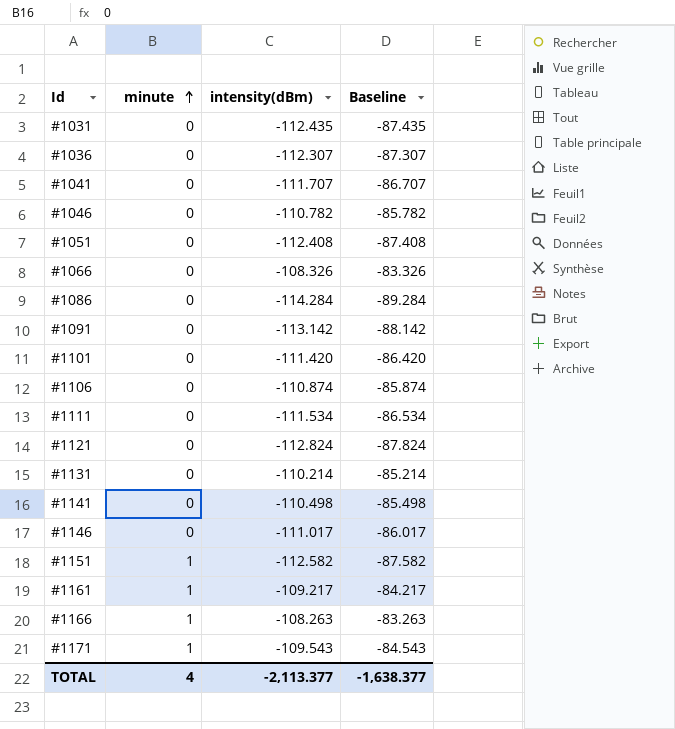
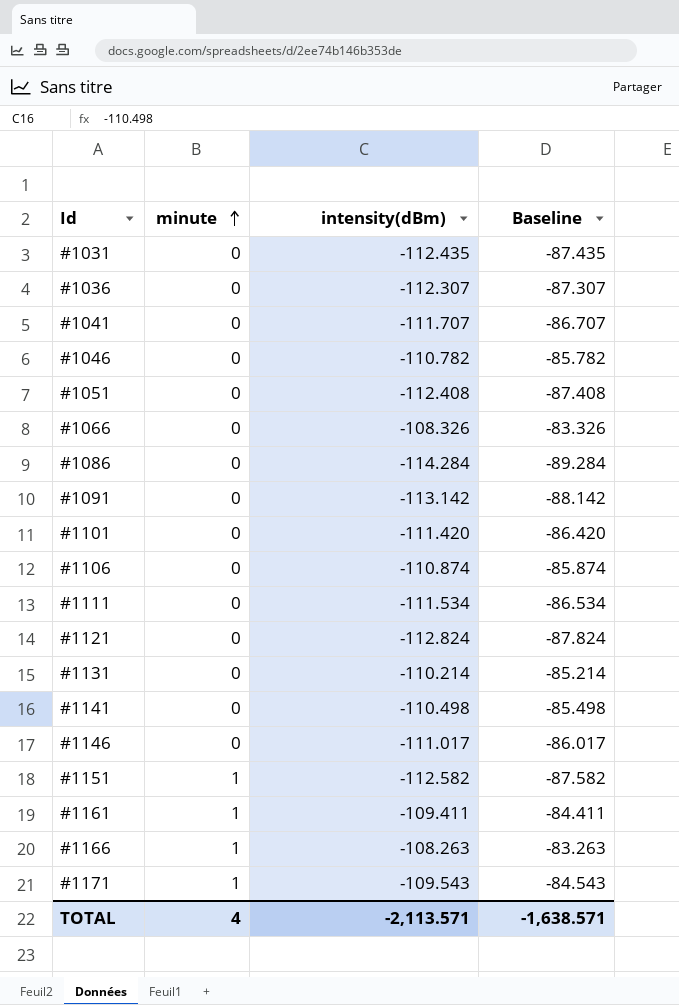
#1161 | intensity(dBm): -109.217 -> -109.411
#1161 | Baseline: -84.217 -> -84.411
TOTAL | intensity(dBm): -2,113.377 -> -2,113.571
TOTAL | Baseline: -1,638.377 -> -1,638.571

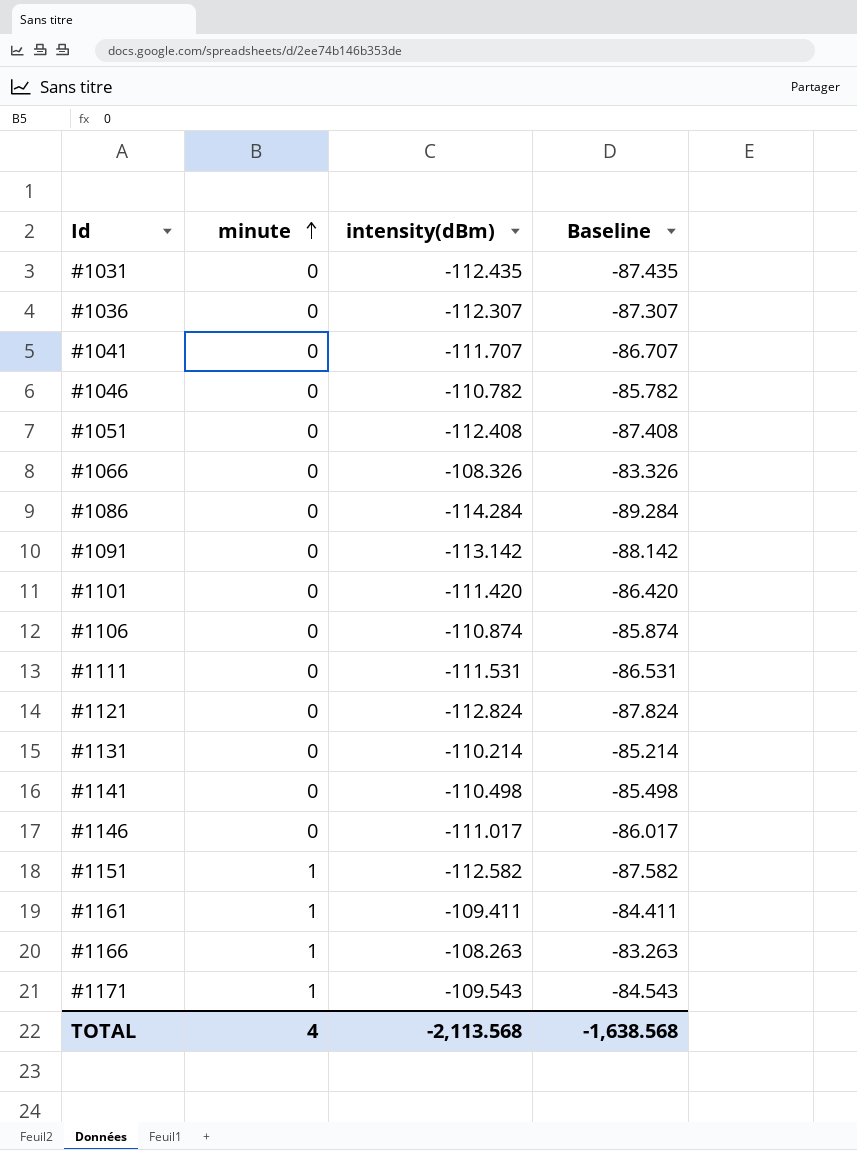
#1111 | intensity(dBm): -111.534 -> -111.531
#1111 | Baseline: -86.534 -> -86.531
TOTAL | intensity(dBm): -2,113.571 -> -2,113.568
TOTAL | Baseline: -1,638.571 -> -1,638.568

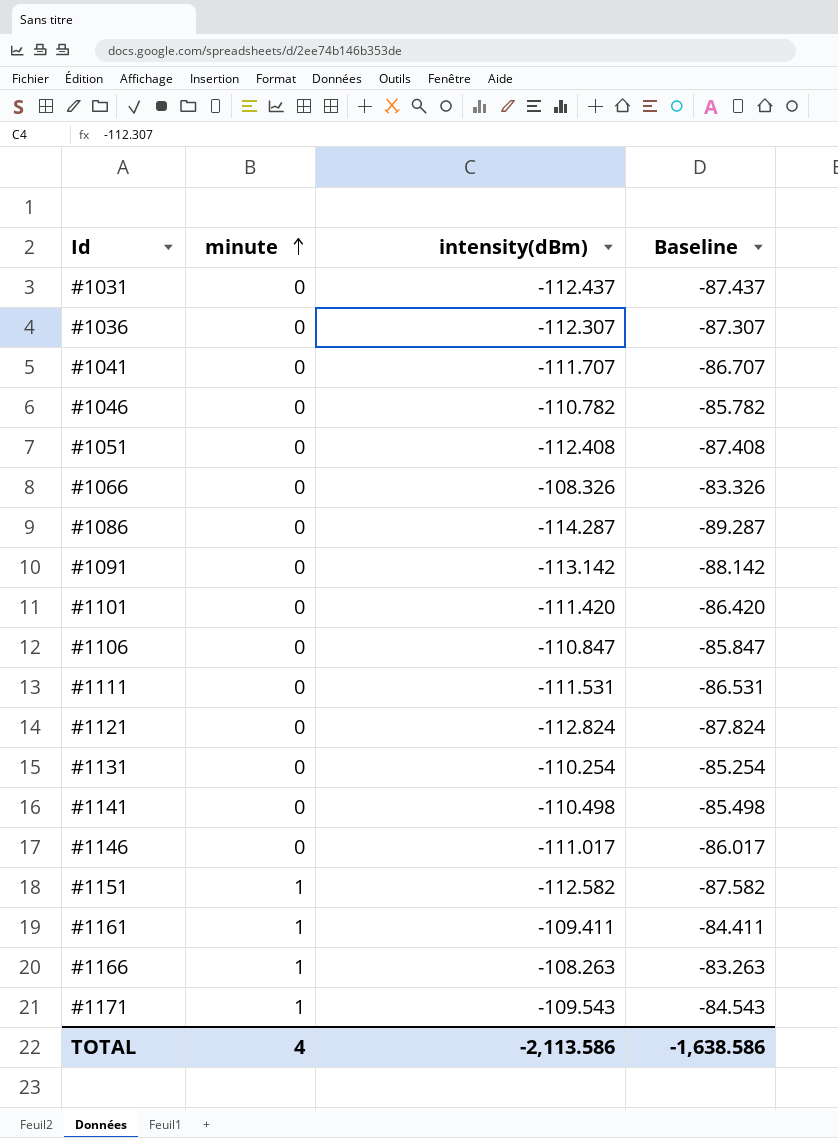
#1031 | intensity(dBm): -112.435 -> -112.437
#1031 | Baseline: -87.435 -> -87.437
#1086 | intensity(dBm): -114.284 -> -114.287
#1086 | Baseline: -89.284 -> -89.287
#1106 | intensity(dBm): -110.874 -> -110.847
#1106 | Baseline: -85.874 -> -85.847
#1131 | intensity(dBm): -110.214 -> -110.254
#1131 | Baseline: -85.214 -> -85.254
TOTAL | intensity(dBm): -2,113.568 -> -2,113.586
TOTAL | Baseline: -1,638.568 -> -1,638.586

